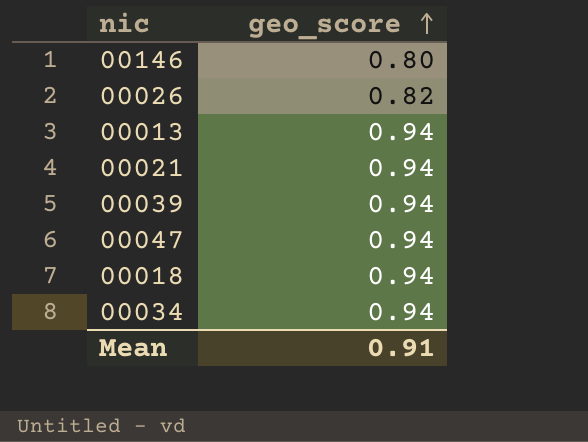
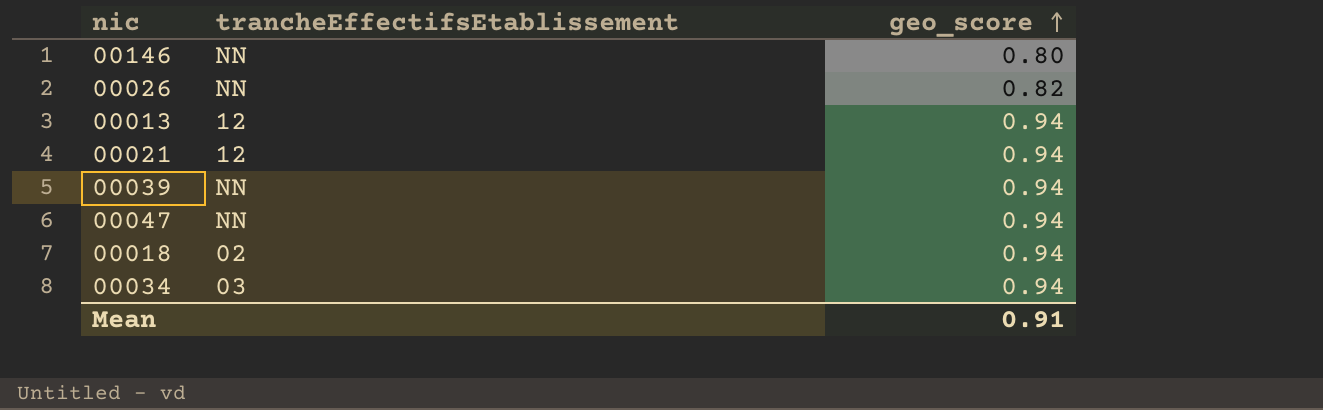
column trancheEffectifsEtablissement | position: none -> 2

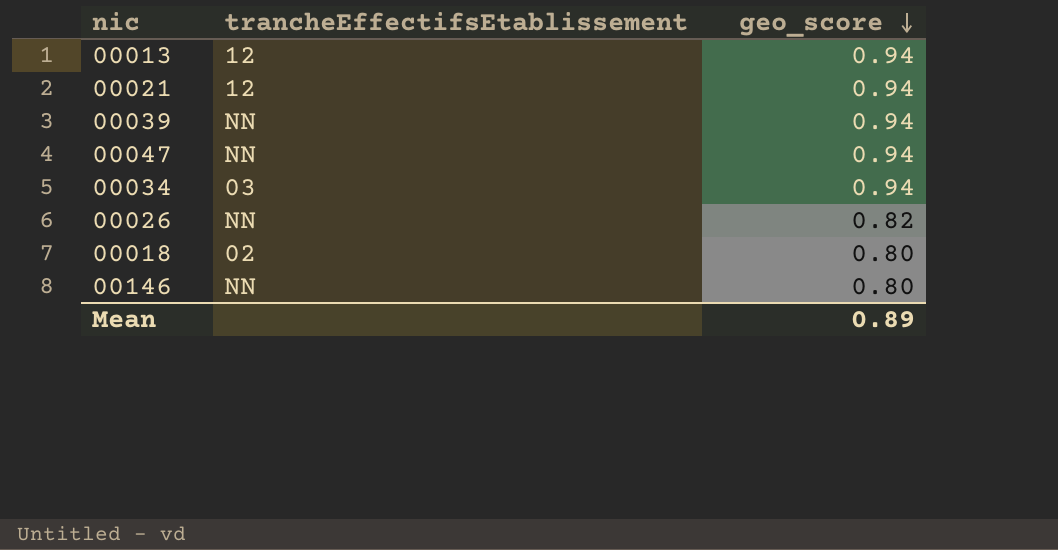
row order: geo_score ascending -> geo_score descending
00018 | geo_score: 0.94 -> 0.80
Mean | geo_score: 0.91 -> 0.89

